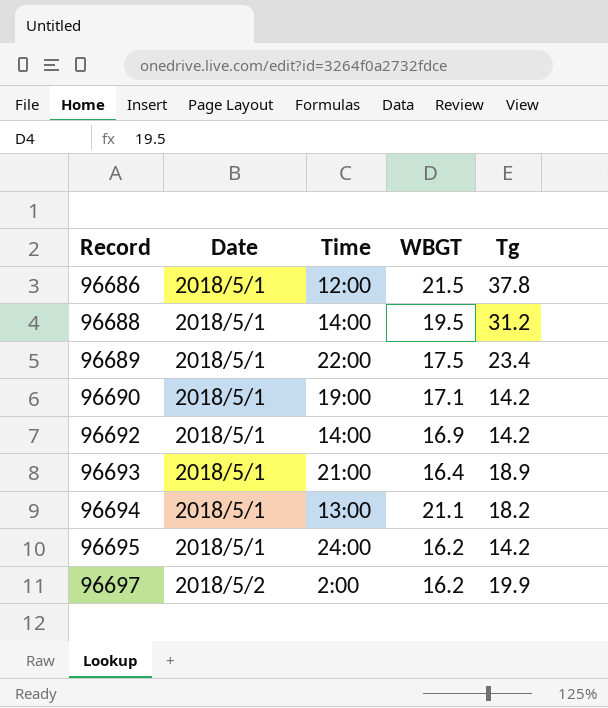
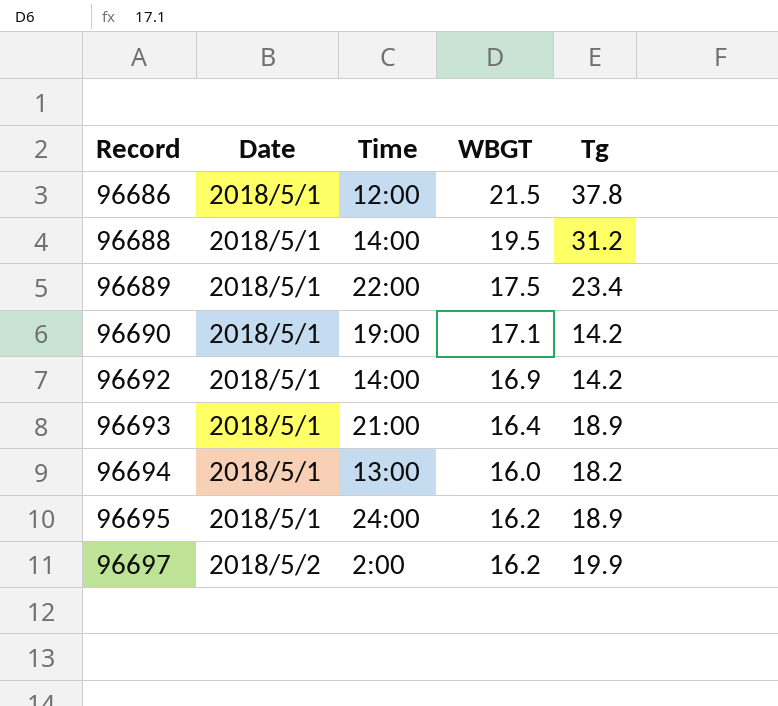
96694 | WBGT: 21.1 -> 16.0
96695 | Tg: 14.2 -> 18.9

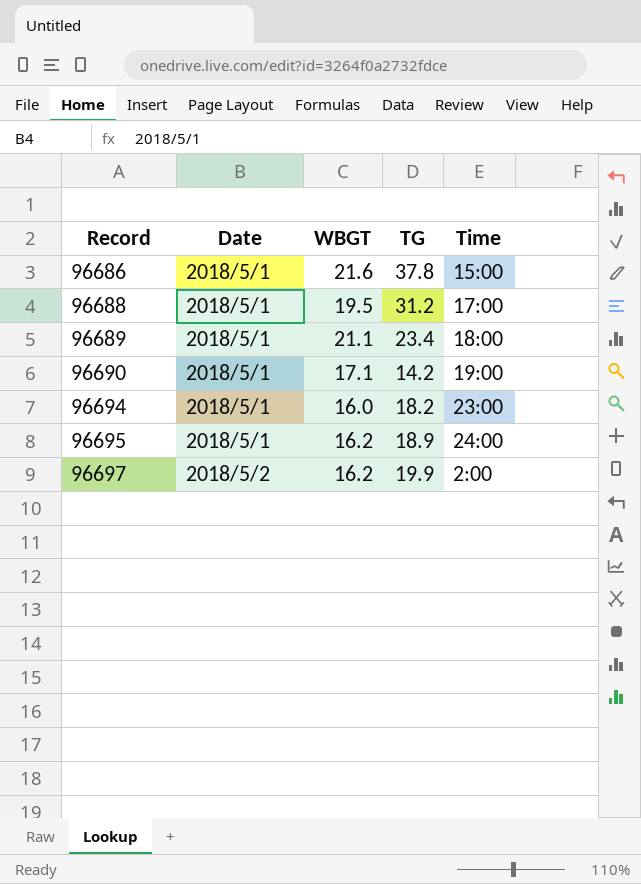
column name: Tg -> TG
column Time | position: 3 -> 5
row 96692: 2018/5/1 | 14:00 | 16.9 | 14.2 -> none
row 96693: 2018/5/1 | 21:00 | 16.4 | 18.9 -> none
96686 | WBGT: 21.5 -> 21.6
96686 | Time: 12:00 -> 15:00
96688 | Time: 14:00 -> 17:00
96689 | WBGT: 17.5 -> 21.1
96689 | Time: 22:00 -> 18:00
96694 | Time: 13:00 -> 23:00

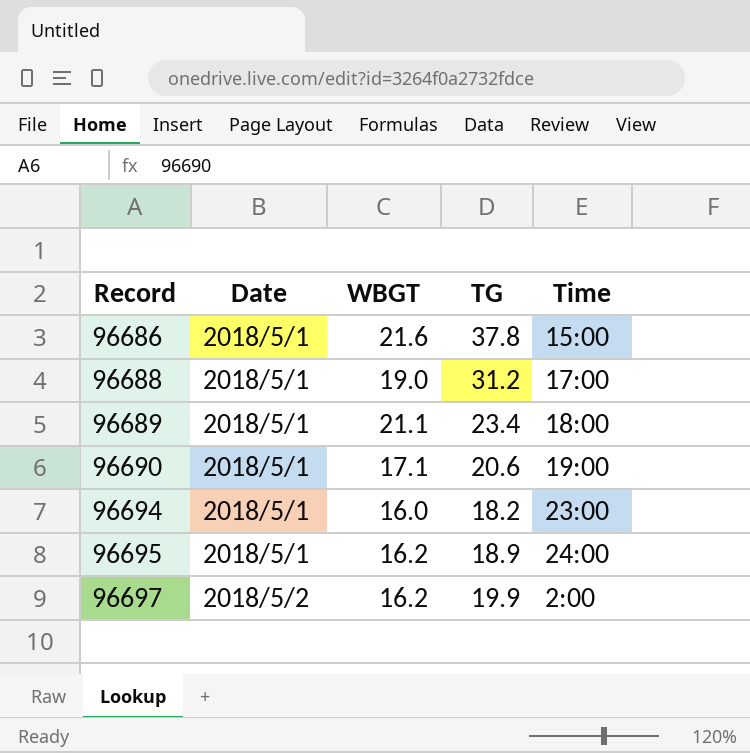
96688 | WBGT: 19.5 -> 19.0
96690 | TG: 14.2 -> 20.6

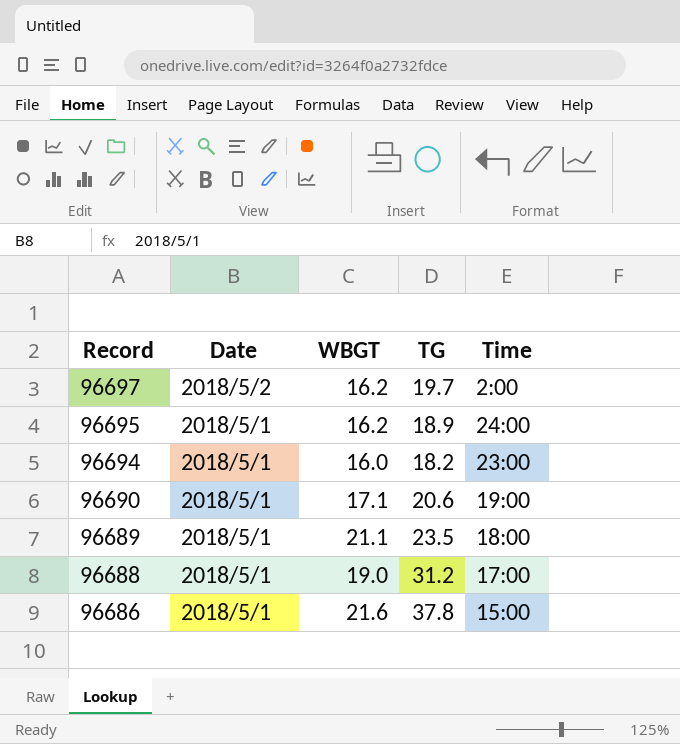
row order: Record ascending -> Record descending
96697 | TG: 19.9 -> 19.7
96689 | TG: 23.4 -> 23.5

